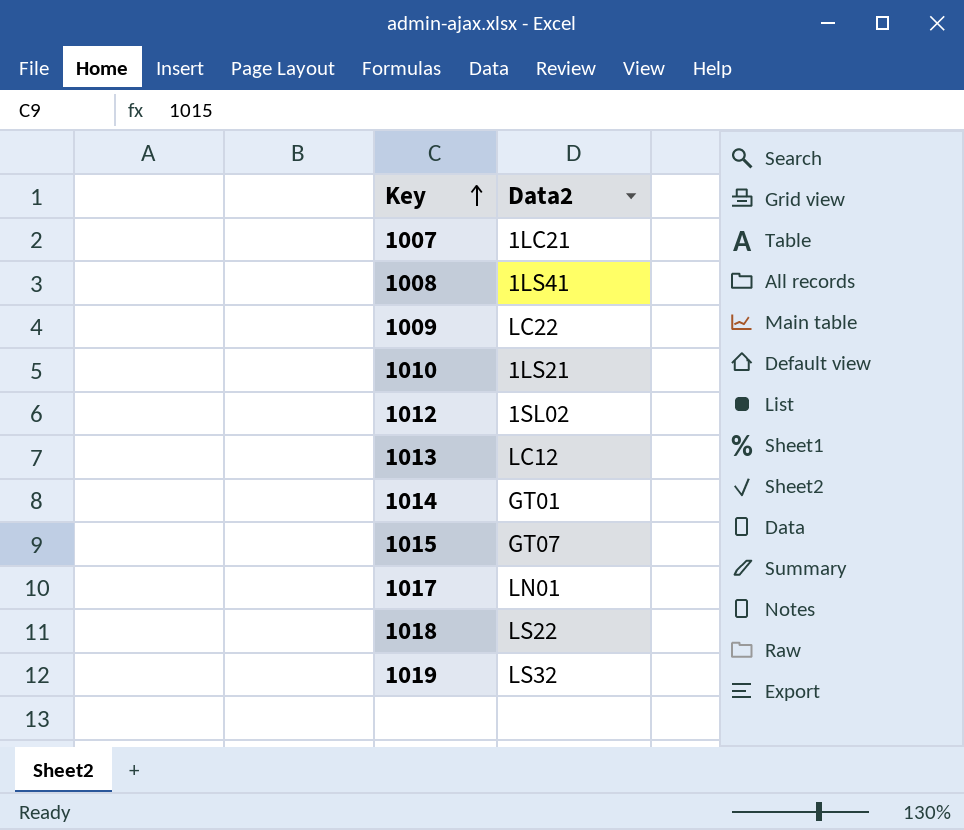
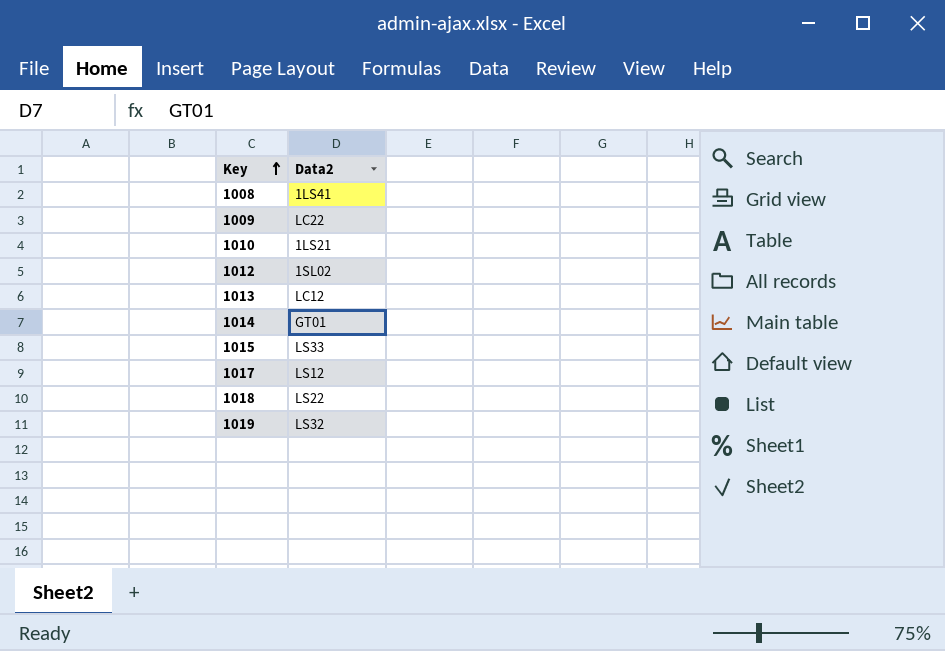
row 1007: 1LC21 -> none
1015 | Data2: GT07 -> LS33
1017 | Data2: LN01 -> LS12

